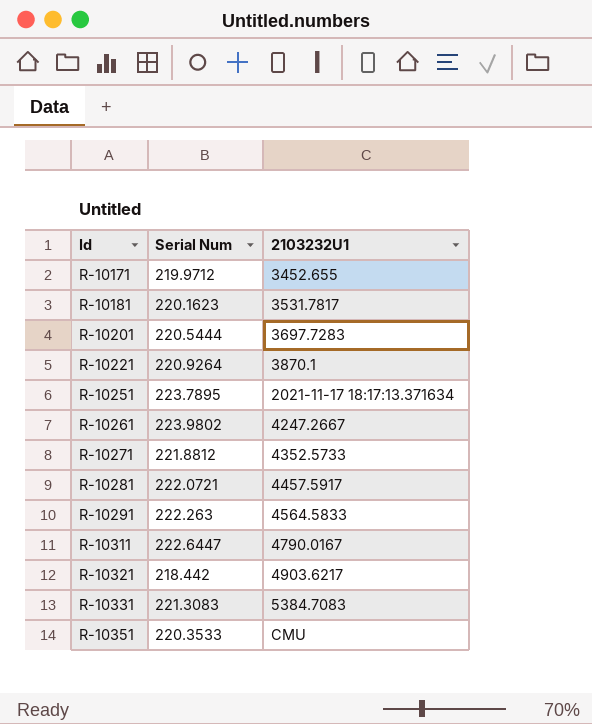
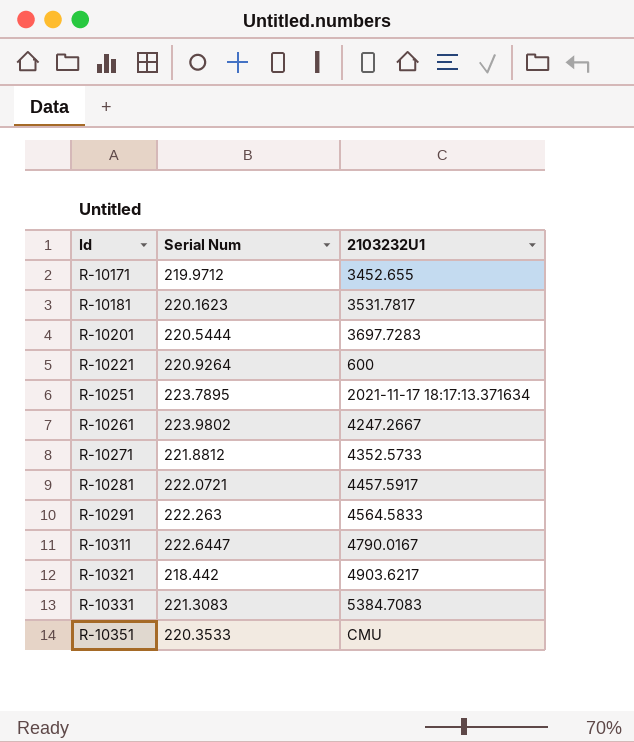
R-10221 | 2103232U1: 3870.1 -> 600

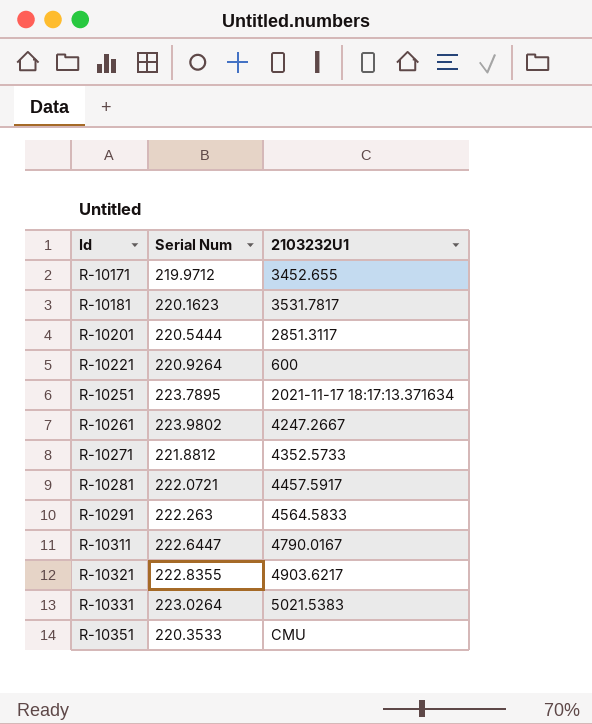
R-10201 | 2103232U1: 3697.7283 -> 2851.3117
R-10321 | Serial Num: 218.442 -> 222.8355
R-10331 | Serial Num: 221.3083 -> 223.0264
R-10331 | 2103232U1: 5384.7083 -> 5021.5383

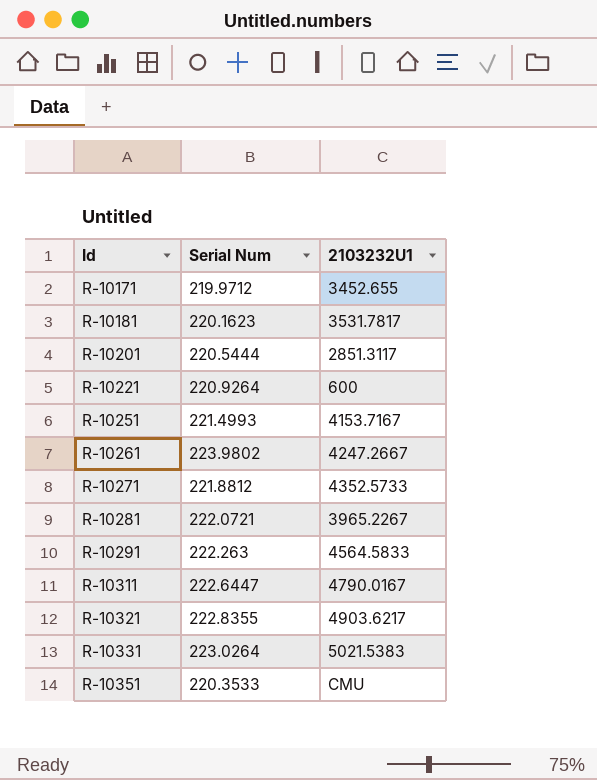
R-10251 | Serial Num: 223.7895 -> 221.4993
R-10251 | 2103232U1: 2021-11-17 18:17:13.371634 -> 4153.7167
R-10281 | 2103232U1: 4457.5917 -> 3965.2267

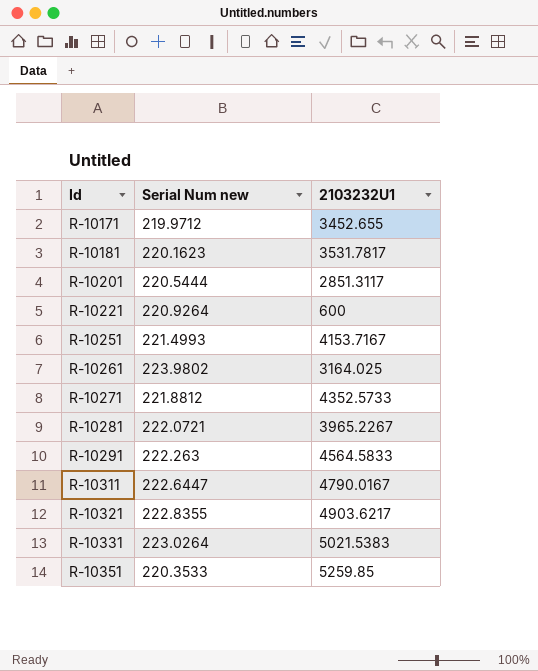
column name: Serial Num -> Serial Num new
R-10261 | 2103232U1: 4247.2667 -> 3164.025
R-10351 | 2103232U1: CMU -> 5259.85

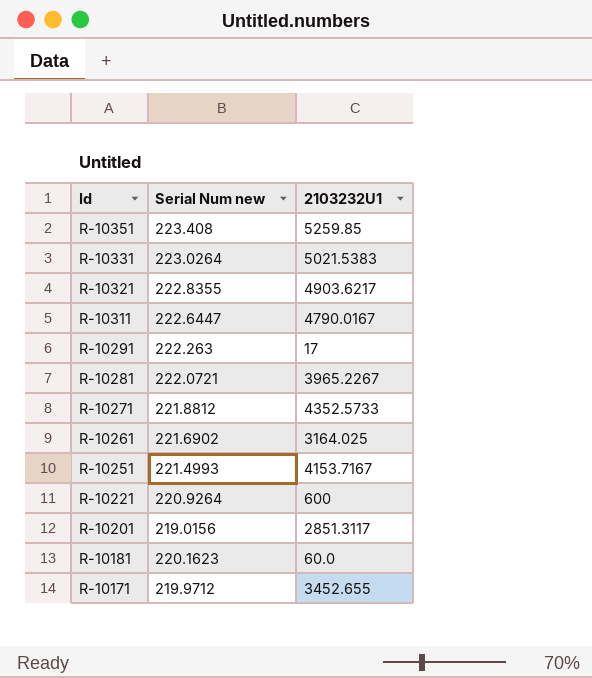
row order: Id ascending -> Id descending
R-10351 | Serial Num new: 220.3533 -> 223.408
R-10291 | 2103232U1: 4564.5833 -> 17
R-10261 | Serial Num new: 223.9802 -> 221.6902
R-10201 | Serial Num new: 220.5444 -> 219.0156
R-10181 | 2103232U1: 3531.7817 -> 60.0

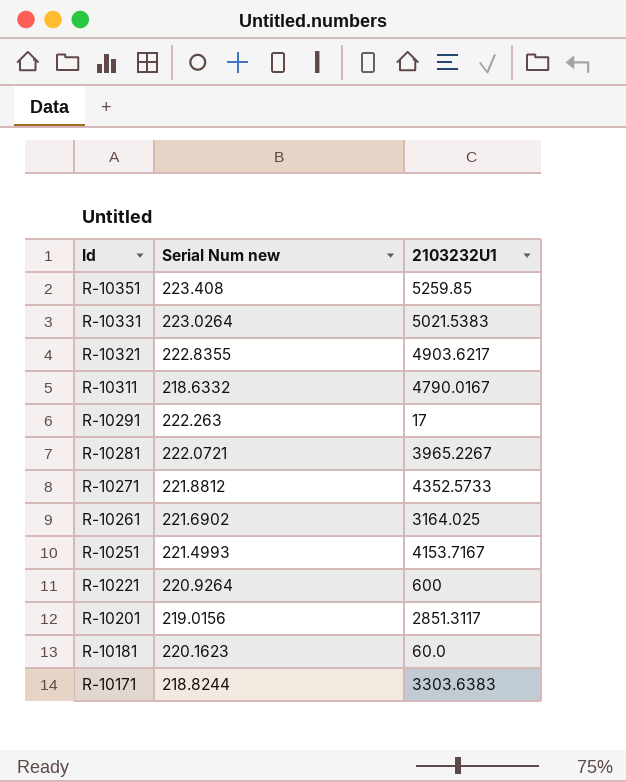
R-10311 | Serial Num new: 222.6447 -> 218.6332
R-10171 | Serial Num new: 219.9712 -> 218.8244
R-10171 | 2103232U1: 3452.655 -> 3303.6383

